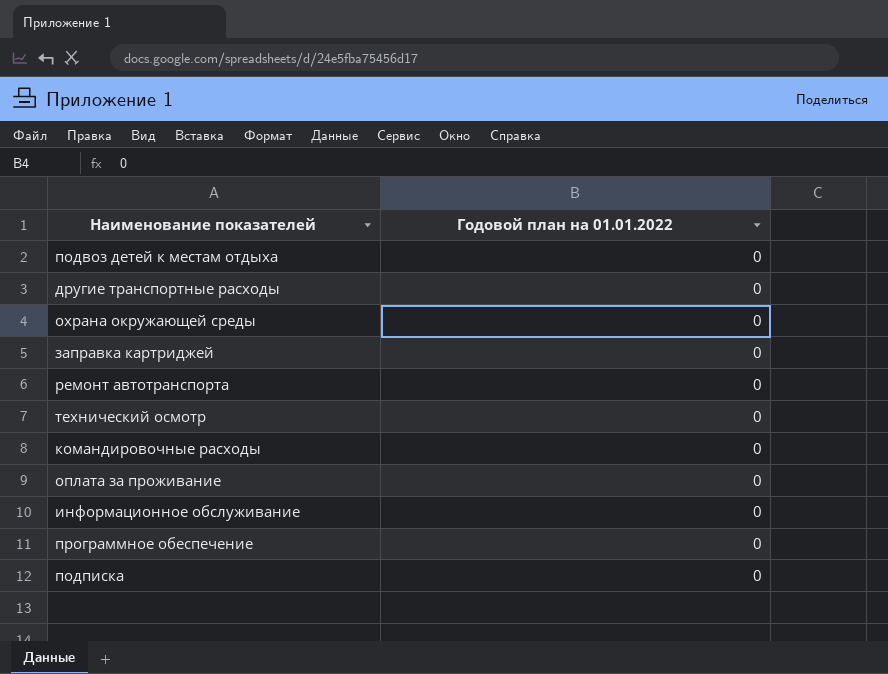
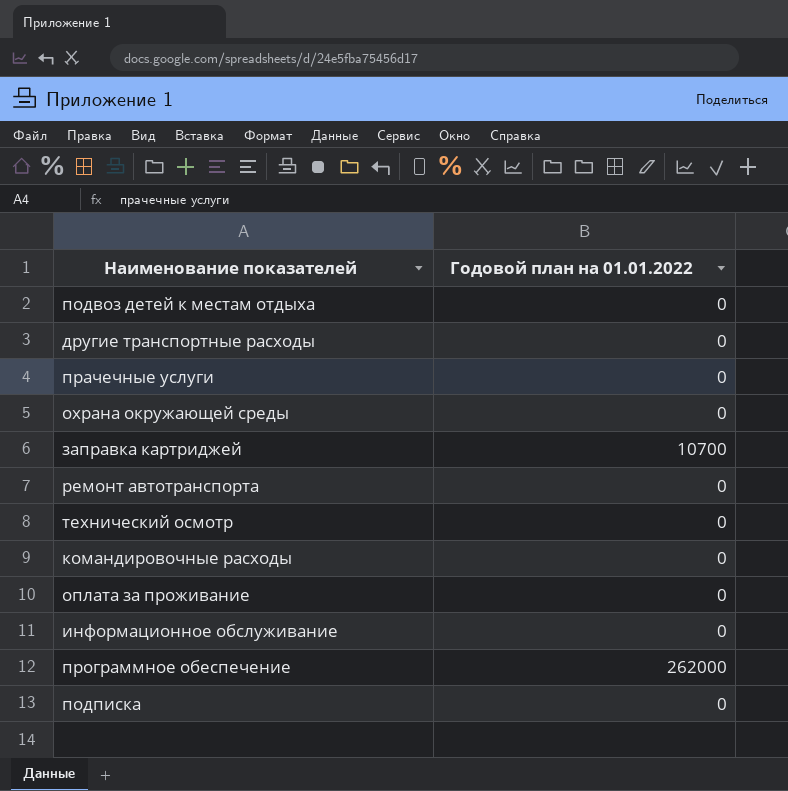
row прачечные услуги: none -> 0
заправка картриджей | Годовой план на 01.01.2022: 0 -> 10700
программное обеспечение | Годовой план на 01.01.2022: 0 -> 262000

